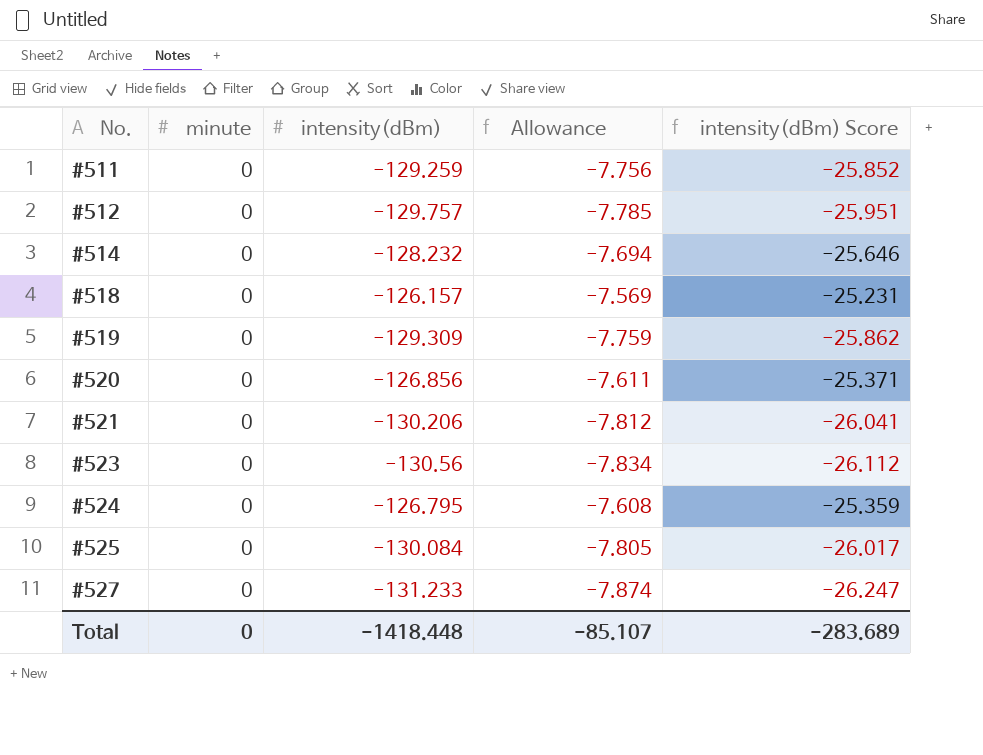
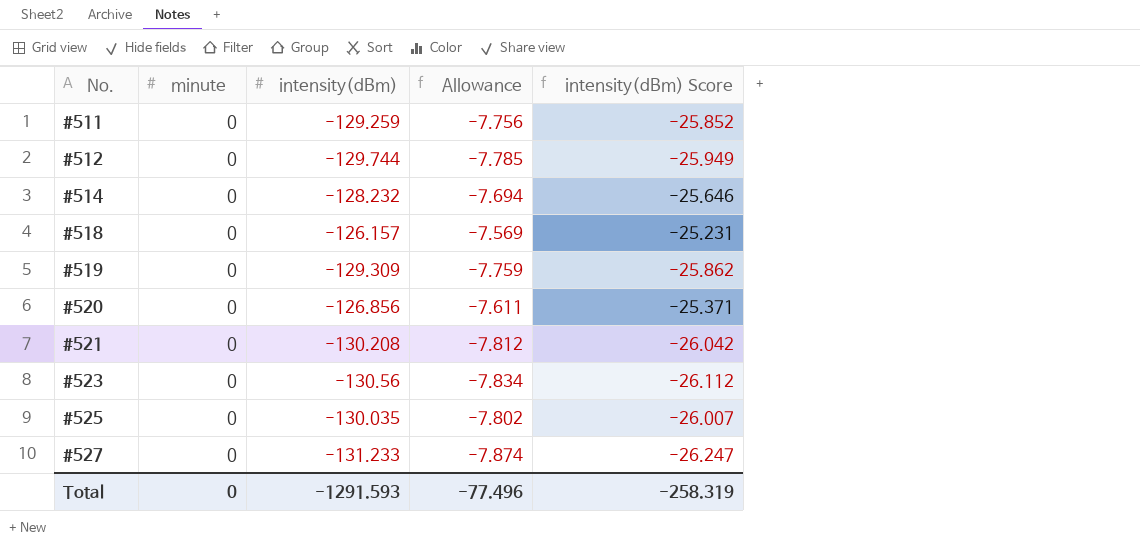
row #524: 0 | -126.795 | -7.608 | -25.359 -> none
#512 | intensity(dBm): -129.757 -> -129.744
#512 | intensity(dBm) Score: -25.951 -> -25.949
#521 | intensity(dBm): -130.206 -> -130.208
#521 | intensity(dBm) Score: -26.041 -> -26.042
#525 | intensity(dBm): -130.084 -> -130.035
#525 | Allowance: -7.805 -> -7.802
#525 | intensity(dBm) Score: -26.017 -> -26.007
Total | intensity(dBm): -1418.448 -> -1291.593
Total | Allowance: -85.107 -> -77.496
Total | intensity(dBm) Score: -283.689 -> -258.319

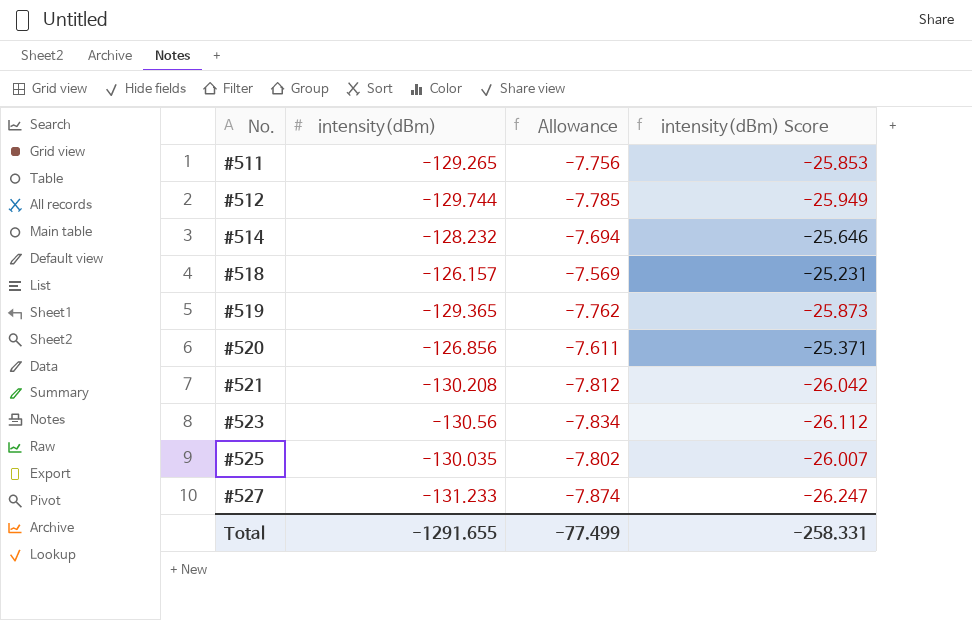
column minute | position: 2 -> none
#511 | intensity(dBm): -129.259 -> -129.265
#511 | intensity(dBm) Score: -25.852 -> -25.853
#519 | intensity(dBm): -129.309 -> -129.365
#519 | Allowance: -7.759 -> -7.762
#519 | intensity(dBm) Score: -25.862 -> -25.873
Total | intensity(dBm): -1291.593 -> -1291.655
Total | Allowance: -77.496 -> -77.499
Total | intensity(dBm) Score: -258.319 -> -258.331

